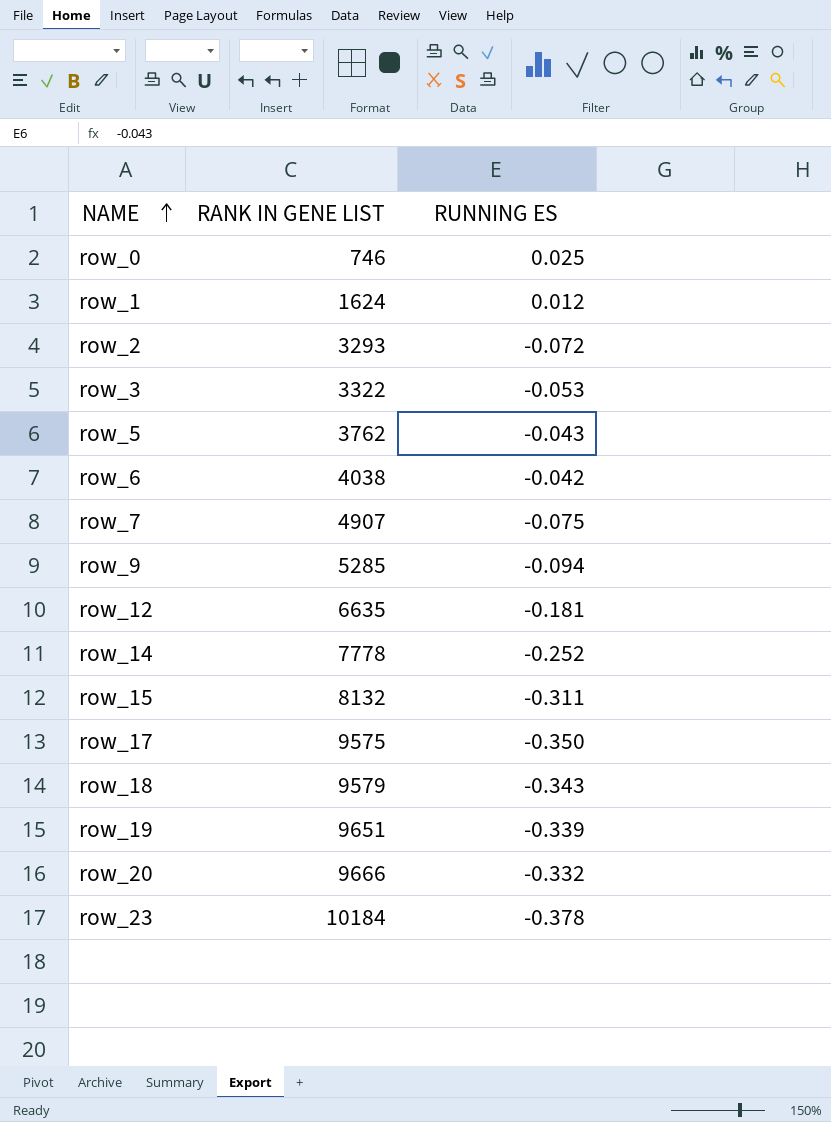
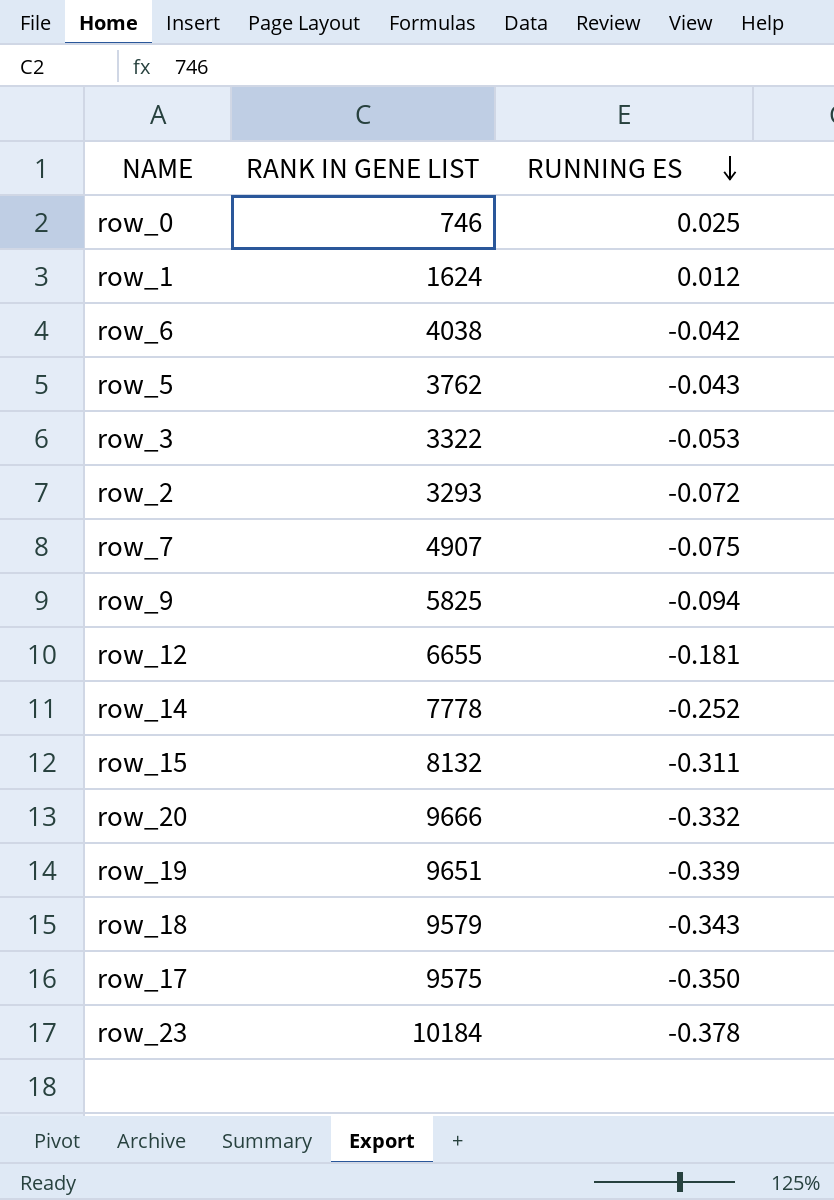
row order: NAME ascending -> RUNNING ES descending
row_9 | RANK IN GENE LIST: 5285 -> 5825
row_12 | RANK IN GENE LIST: 6635 -> 6655

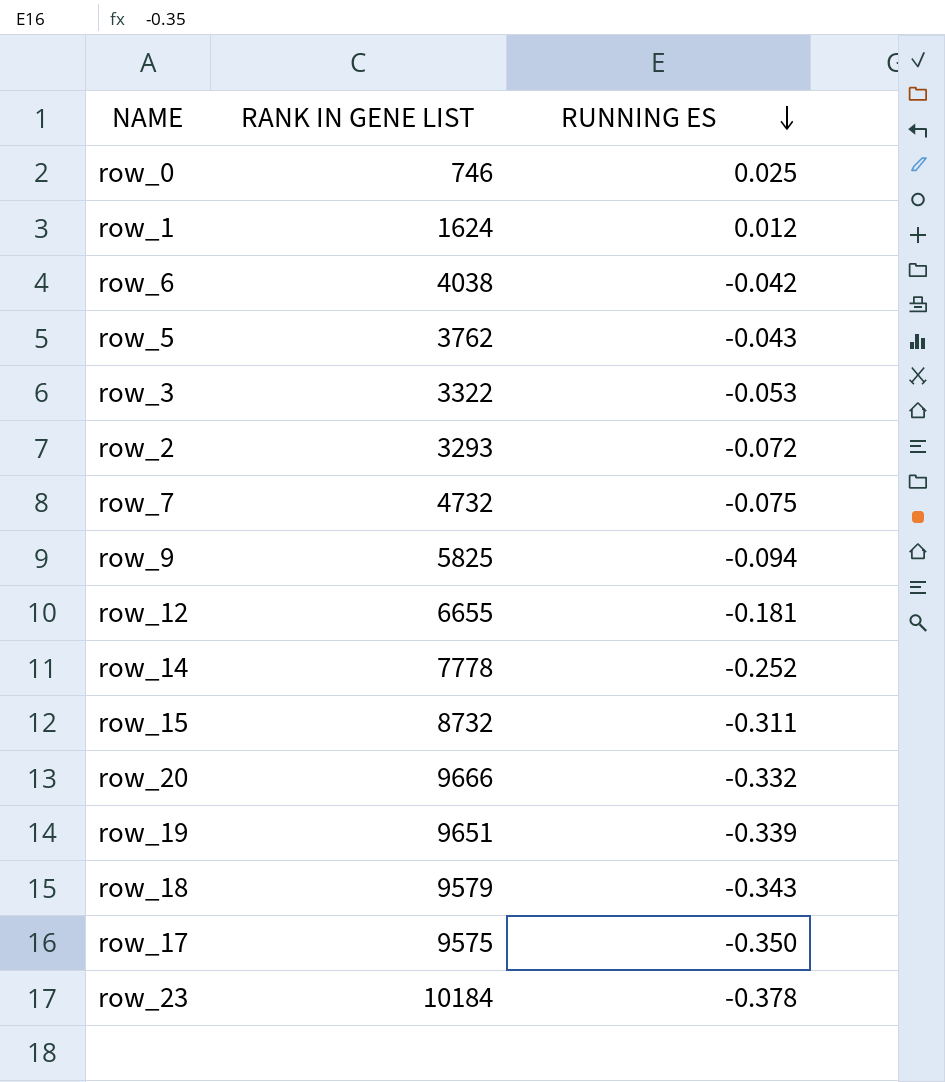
row_7 | RANK IN GENE LIST: 4907 -> 4732
row_15 | RANK IN GENE LIST: 8132 -> 8732

